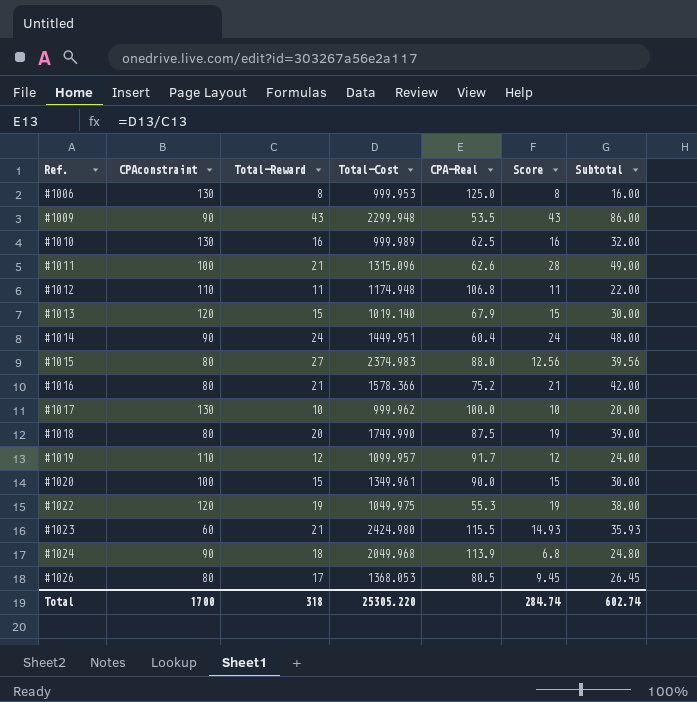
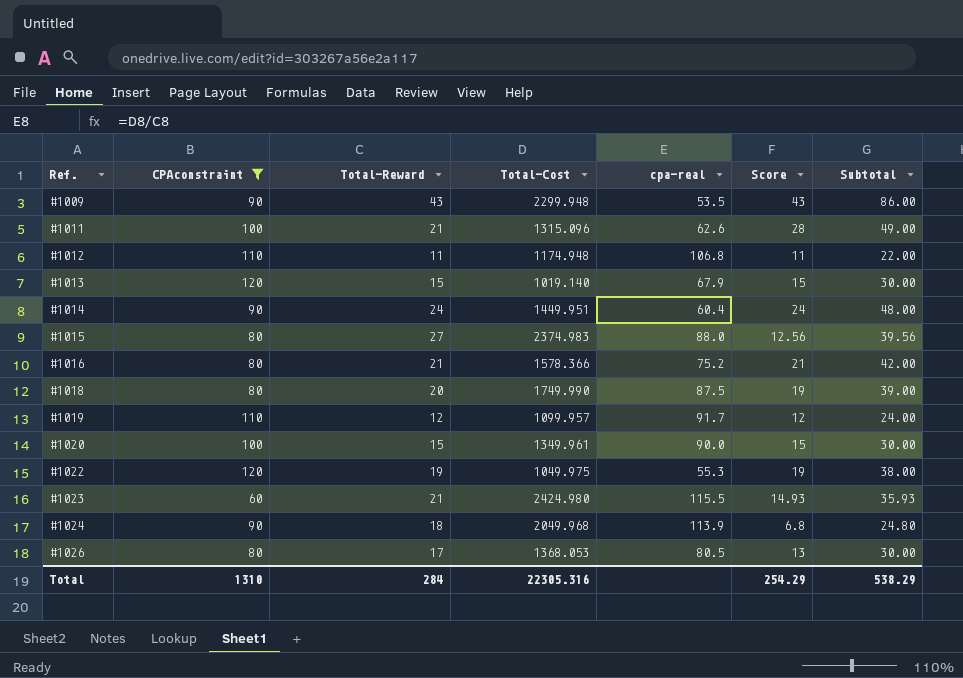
filter: none -> CPAconstraint != 130
column name: CPA-Real -> cpa-real
#1026 | Score: 9.45 -> 13
#1026 | Subtotal: 26.45 -> 30.00
Total | CPAconstraint: 1700 -> 1310
Total | Total-Reward: 318 -> 284
Total | Total-Cost: 25305.220 -> 22305.316
Total | Score: 284.74 -> 254.29
Total | Subtotal: 602.74 -> 538.29

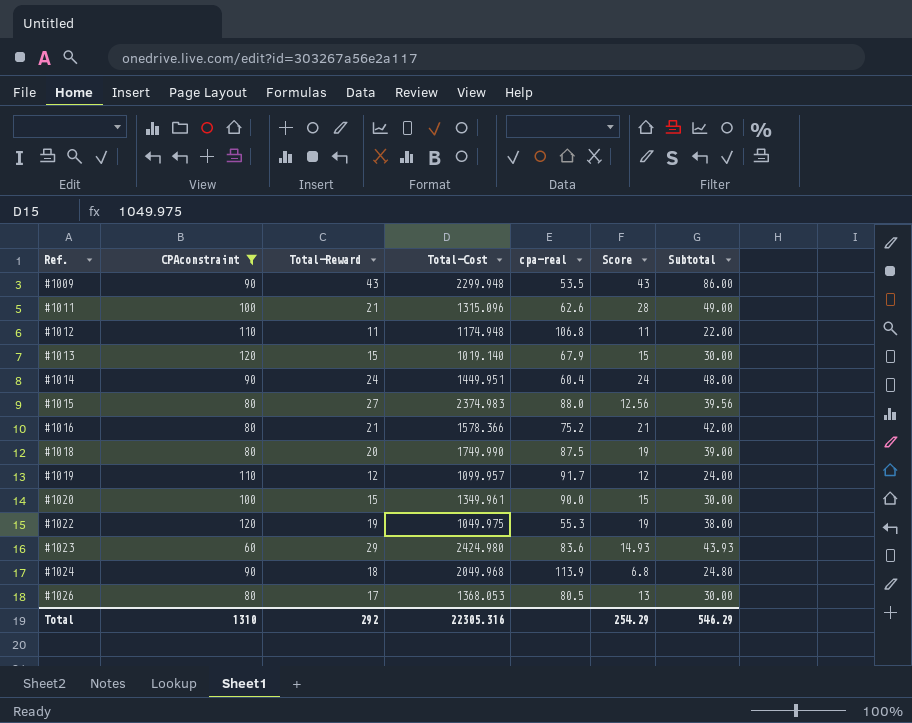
#1023 | Total-Reward: 21 -> 29
#1023 | cpa-real: 115.5 -> 83.6
#1023 | Subtotal: 35.93 -> 43.93
Total | Total-Reward: 284 -> 292
Total | Subtotal: 538.29 -> 546.29

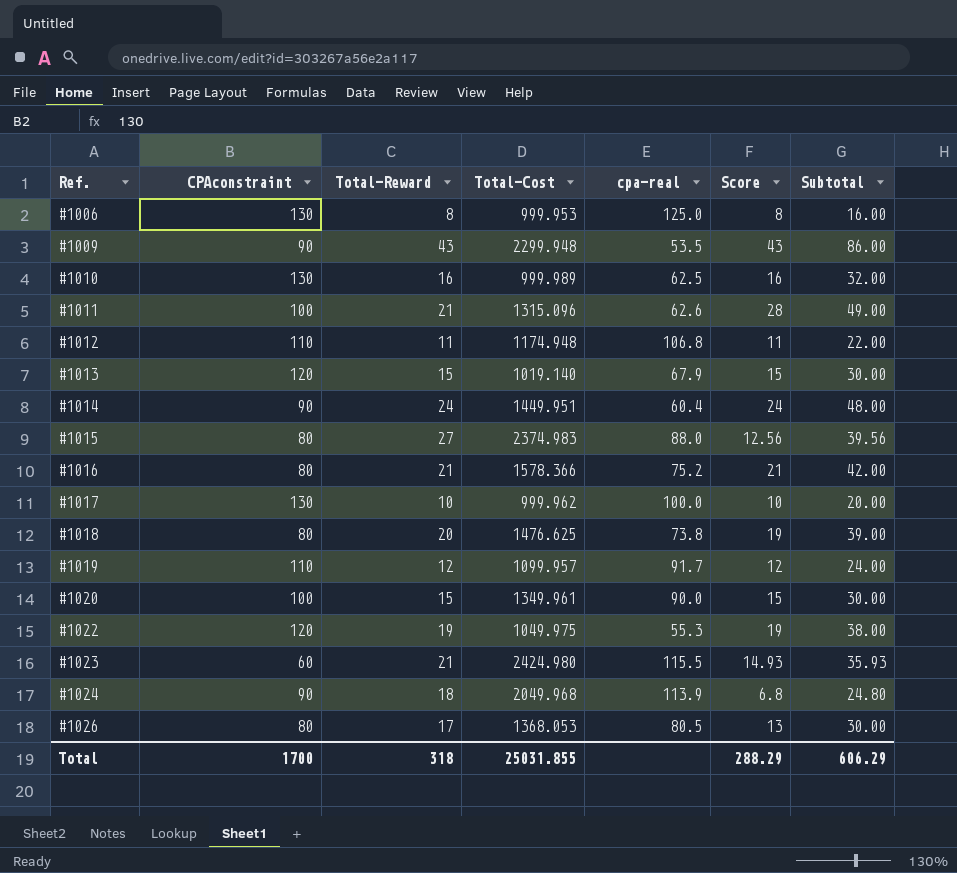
filter: CPAconstraint != 130 -> none
#1018 | Total-Cost: 1749.990 -> 1476.625
#1018 | cpa-real: 87.5 -> 73.8
#1023 | Total-Reward: 29 -> 21
#1023 | cpa-real: 83.6 -> 115.5
#1023 | Subtotal: 43.93 -> 35.93
Total | CPAconstraint: 1310 -> 1700
Total | Total-Reward: 292 -> 318
Total | Total-Cost: 22305.316 -> 25031.855
Total | Score: 254.29 -> 288.29
Total | Subtotal: 546.29 -> 606.29

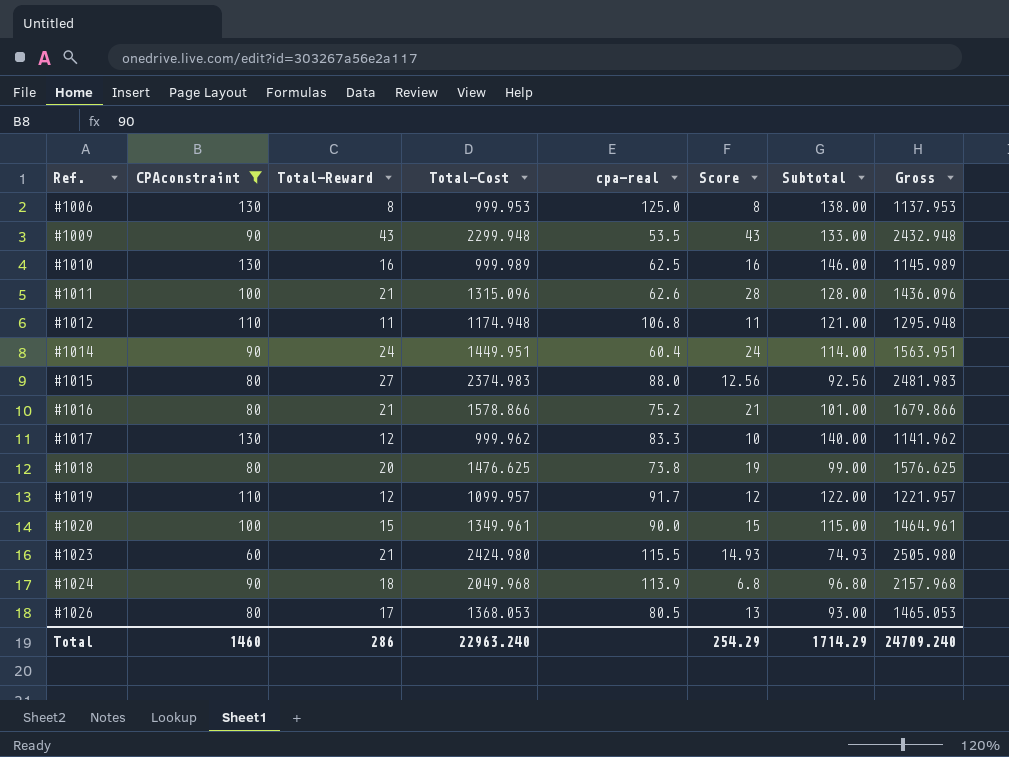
filter: none -> CPAconstraint != 120
column Subtotal | formula: [Total-Reward] + [Score] -> [CPAconstraint] + [Score]
column Gross | formula: none -> [CPAconstraint] + [Total-Reward] + [Total-Cost]
#1016 | Total-Cost: 1578.366 -> 1578.866
#1017 | Total-Reward: 10 -> 12
#1017 | cpa-real: 100.0 -> 83.3
Total | CPAconstraint: 1700 -> 1460
Total | Total-Reward: 318 -> 286
Total | Total-Cost: 25031.855 -> 22963.240
Total | Score: 288.29 -> 254.29
Total | Subtotal: 606.29 -> 1714.29

